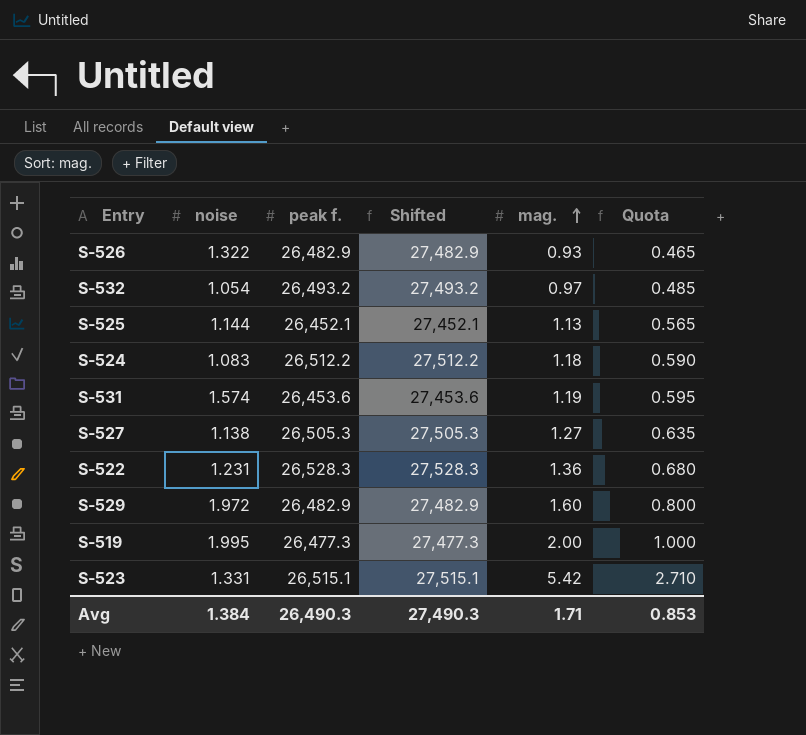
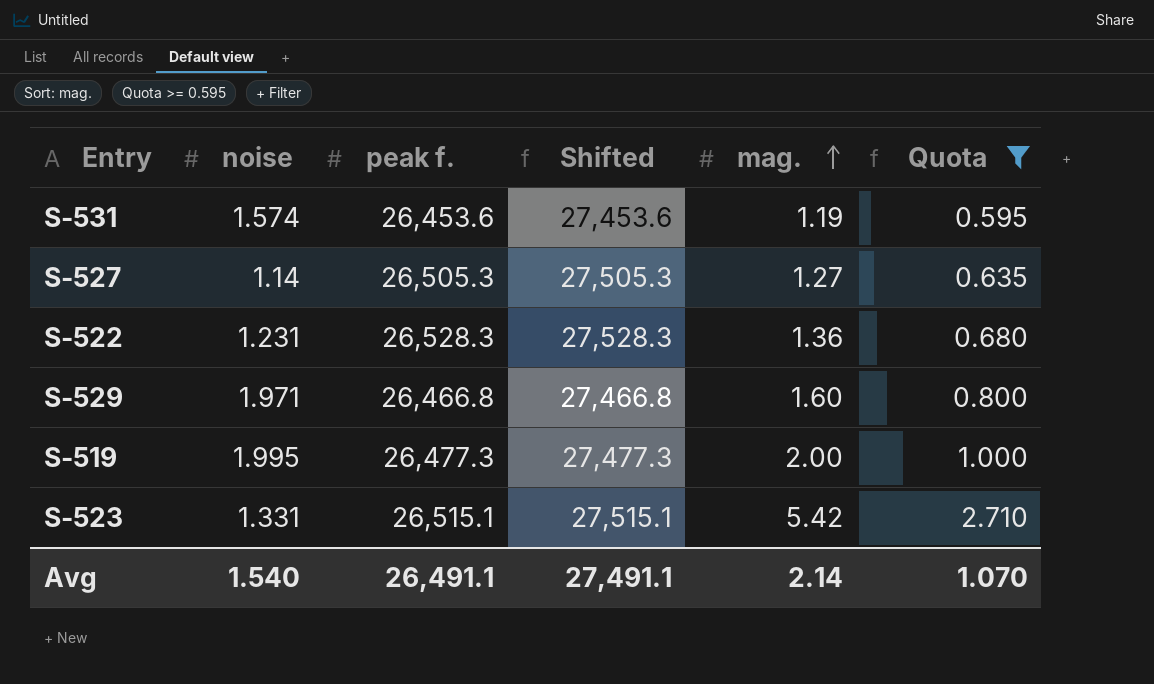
filter: none -> Quota >= 0.595
S-527 | noise: 1.138 -> 1.14
S-529 | noise: 1.972 -> 1.971
S-529 | peak f.: 26,482.9 -> 26,466.8
S-529 | Shifted: 27,482.9 -> 27,466.8
Avg | noise: 1.384 -> 1.540
Avg | peak f.: 26,490.3 -> 26,491.1
Avg | Shifted: 27,490.3 -> 27,491.1
Avg | mag.: 1.71 -> 2.14
Avg | Quota: 0.853 -> 1.070

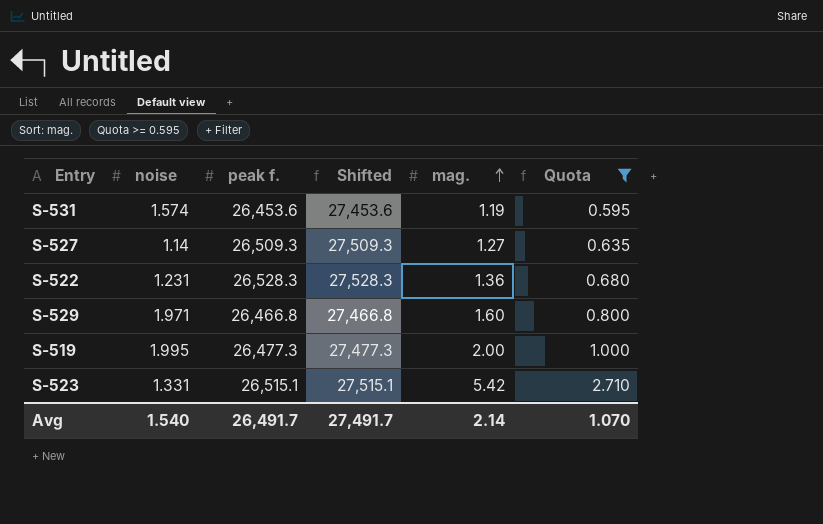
S-527 | peak f.: 26,505.3 -> 26,509.3
S-527 | Shifted: 27,505.3 -> 27,509.3
Avg | peak f.: 26,491.1 -> 26,491.7
Avg | Shifted: 27,491.1 -> 27,491.7

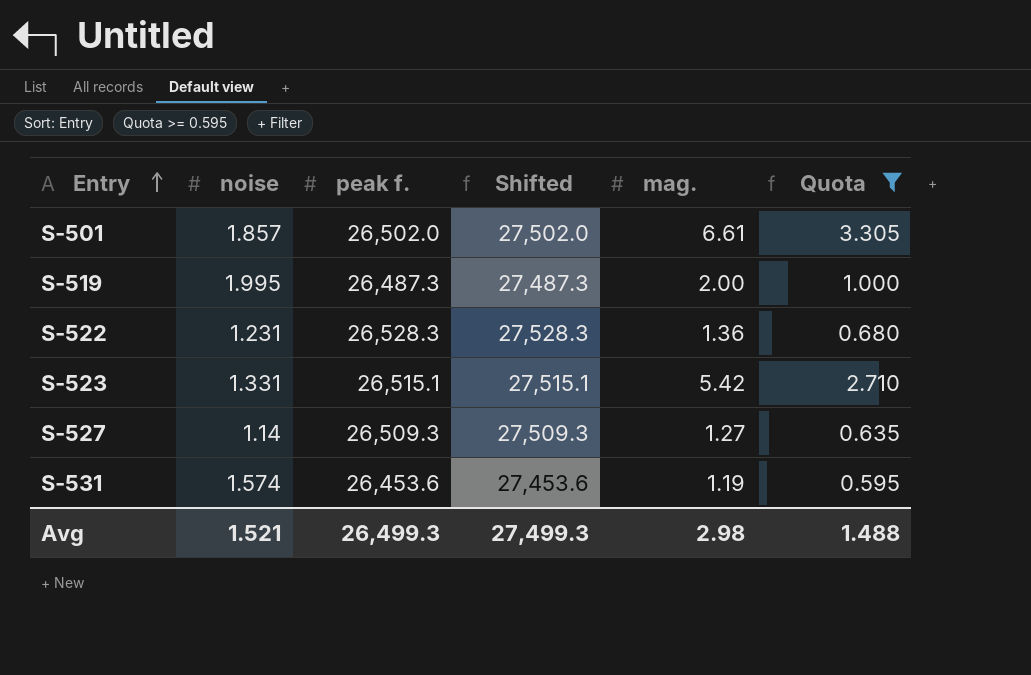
row order: mag. ascending -> Entry ascending
row S-529: 1.971 | 26,466.8 | 27,466.8 | 1.60 | 0.800 -> none
row S-501: none -> 1.857 | 26,502.0 | 27,502.0 | 6.61 | 3.305
S-519 | peak f.: 26,477.3 -> 26,487.3
S-519 | Shifted: 27,477.3 -> 27,487.3
Avg | noise: 1.540 -> 1.521
Avg | peak f.: 26,491.7 -> 26,499.3
Avg | Shifted: 27,491.7 -> 27,499.3
Avg | mag.: 2.14 -> 2.98
Avg | Quota: 1.070 -> 1.488

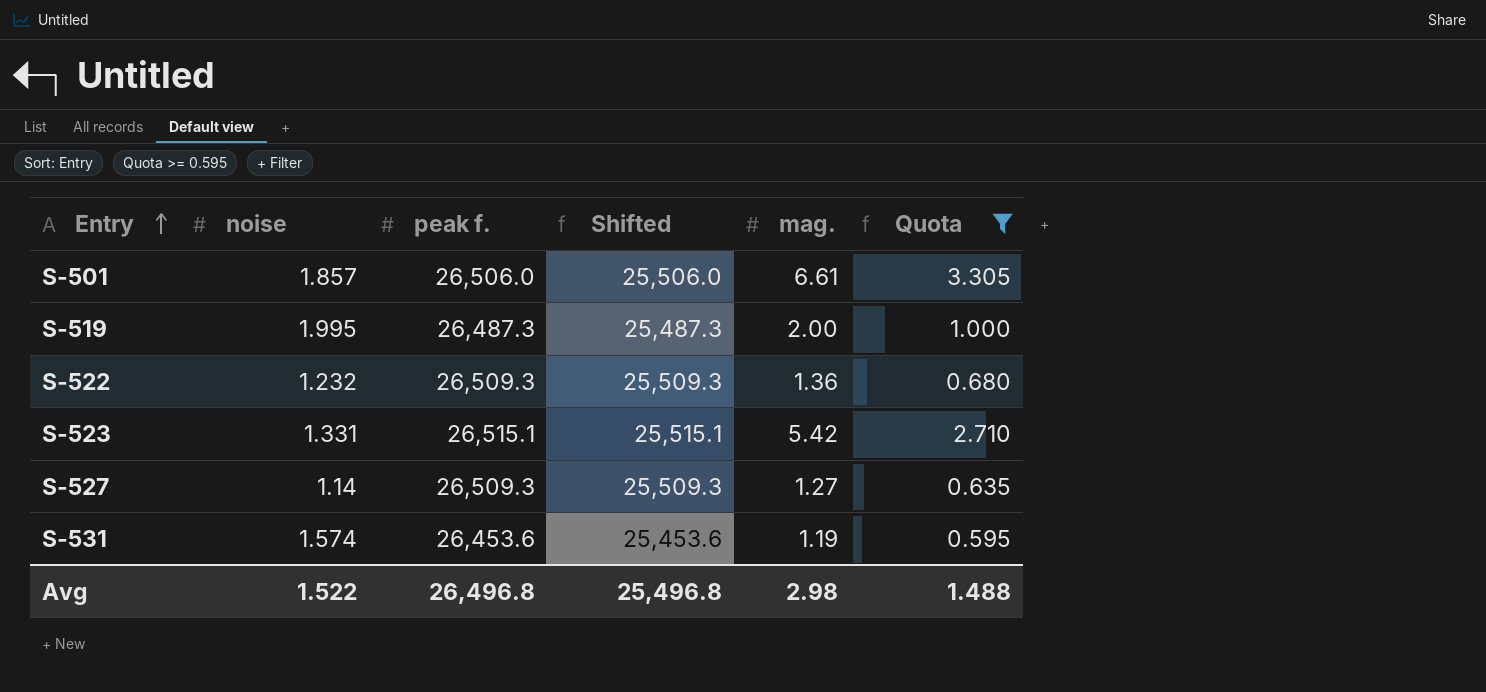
column Shifted | formula: [peak f.] + 1000 -> [peak f.] - 1000
S-501 | peak f.: 26,502.0 -> 26,506.0
S-522 | noise: 1.231 -> 1.232
S-522 | peak f.: 26,528.3 -> 26,509.3
Avg | noise: 1.521 -> 1.522
Avg | peak f.: 26,499.3 -> 26,496.8
Avg | Shifted: 27,499.3 -> 25,496.8

